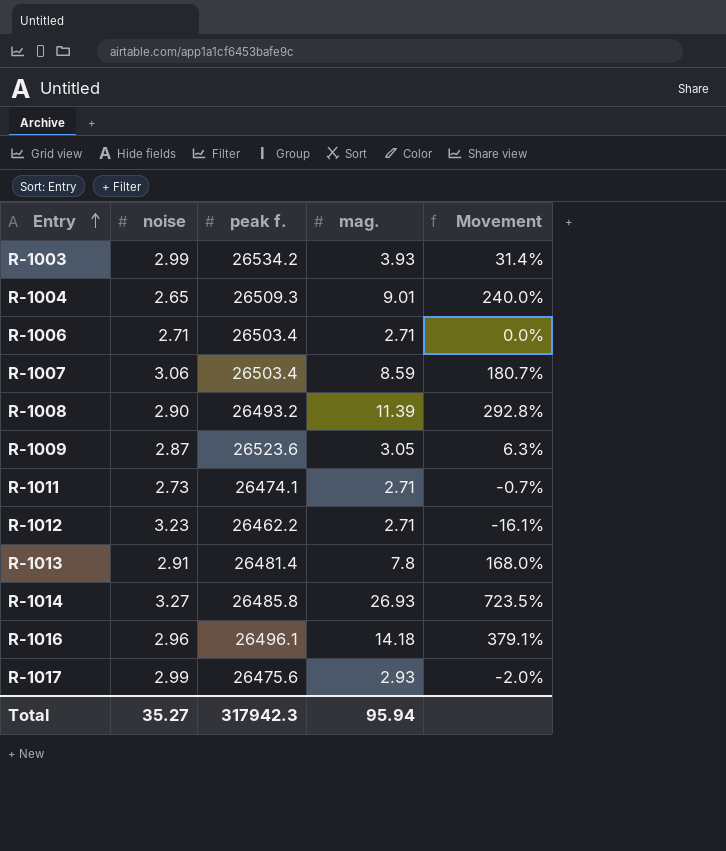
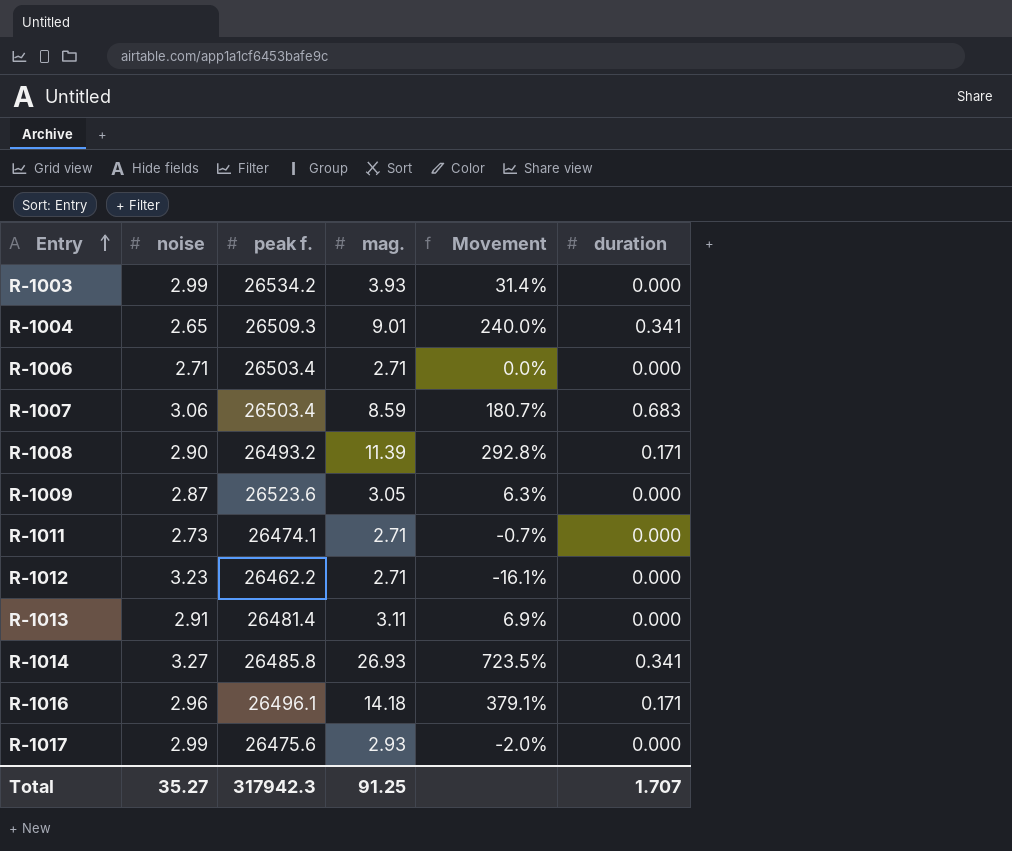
column duration | position: none -> 6
R-1013 | mag.: 7.8 -> 3.11
R-1013 | Movement: 168.0% -> 6.9%
Total | mag.: 95.94 -> 91.25

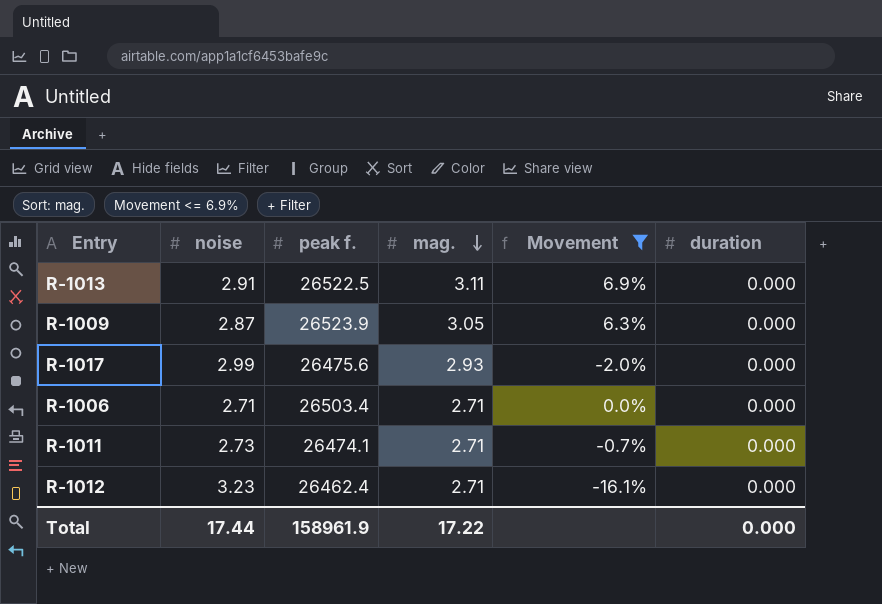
filter: none -> Movement <= 6.9%
row order: Entry ascending -> mag. descending
R-1013 | peak f.: 26481.4 -> 26522.5
R-1009 | peak f.: 26523.6 -> 26523.9
R-1012 | peak f.: 26462.2 -> 26462.4
Total | noise: 35.27 -> 17.44
Total | peak f.: 317942.3 -> 158961.9
Total | mag.: 91.25 -> 17.22
Total | duration: 1.707 -> 0.000

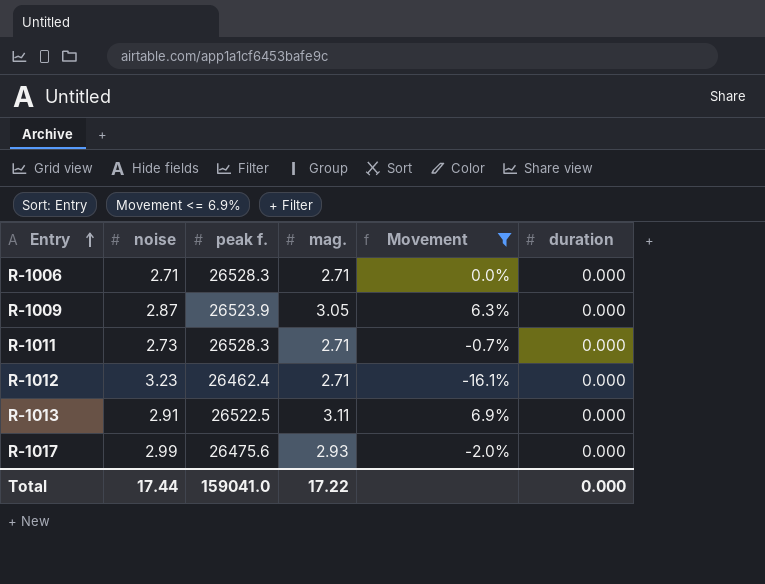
row order: mag. descending -> Entry ascending
R-1006 | peak f.: 26503.4 -> 26528.3
R-1011 | peak f.: 26474.1 -> 26528.3
Total | peak f.: 158961.9 -> 159041.0

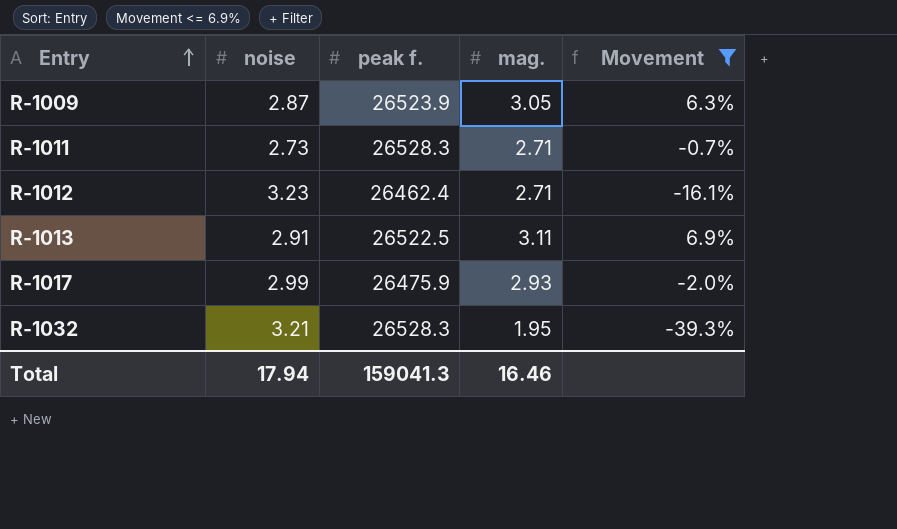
column duration | position: 6 -> none
row R-1006: 2.71 | 26528.3 | 2.71 | 0.0% | 0.000 -> none
R-1017 | peak f.: 26475.6 -> 26475.9
row R-1032: none -> 3.21 | 26528.3 | 1.95 | -39.3%
Total | noise: 17.44 -> 17.94
Total | peak f.: 159041.0 -> 159041.3
Total | mag.: 17.22 -> 16.46

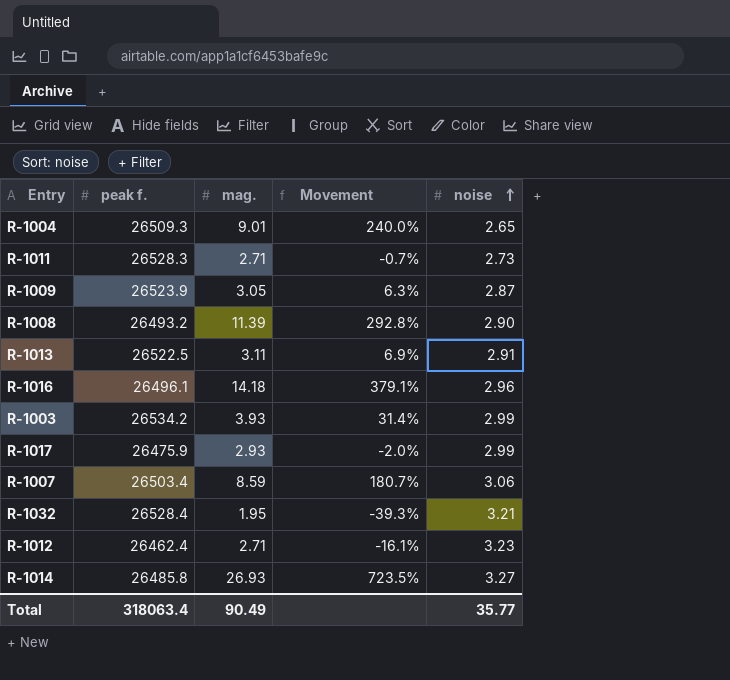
filter: Movement <= 6.9% -> none
row order: Entry ascending -> noise ascending
column noise | position: 2 -> 5
R-1032 | peak f.: 26528.3 -> 26528.4
Total | peak f.: 159041.3 -> 318063.4
Total | mag.: 16.46 -> 90.49
Total | noise: 17.94 -> 35.77

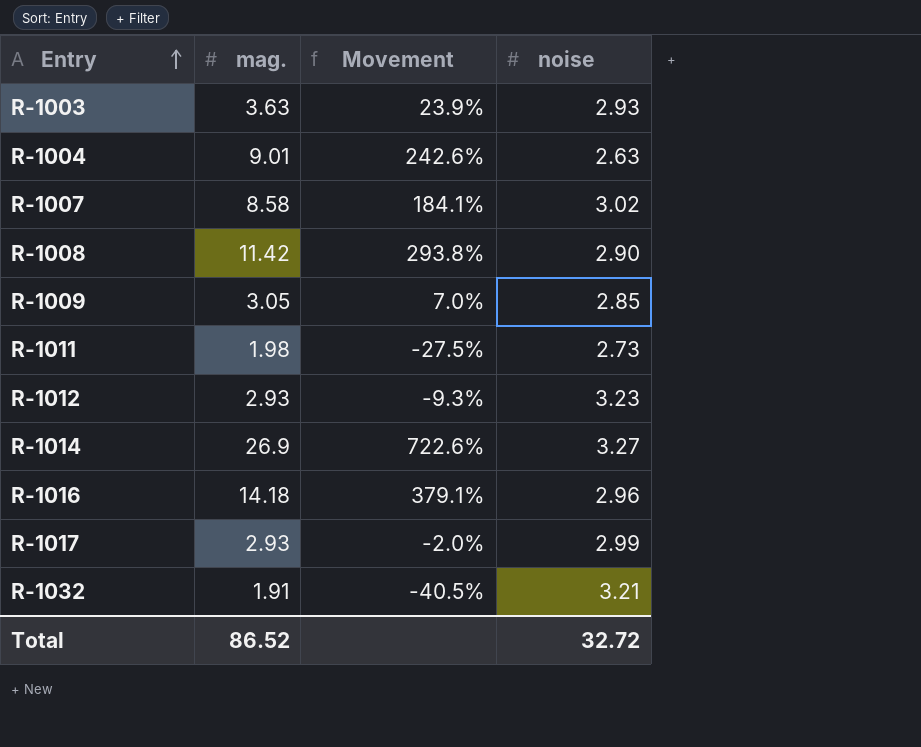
row order: noise ascending -> Entry ascending
column peak f. | position: 2 -> none
row R-1013: 26522.5 | 3.11 | 6.9% | 2.91 -> none
R-1003 | mag.: 3.93 -> 3.63
R-1003 | Movement: 31.4% -> 23.9%
R-1003 | noise: 2.99 -> 2.93
R-1004 | Movement: 240.0% -> 242.6%
R-1004 | noise: 2.65 -> 2.63
R-1007 | mag.: 8.59 -> 8.58
R-1007 | Movement: 180.7% -> 184.1%
R-1007 | noise: 3.06 -> 3.02
R-1008 | mag.: 11.39 -> 11.42
R-1008 | Movement: 292.8% -> 293.8%
R-1009 | Movement: 6.3% -> 7.0%
R-1009 | noise: 2.87 -> 2.85
R-1011 | mag.: 2.71 -> 1.98
R-1011 | Movement: -0.7% -> -27.5%
R-1012 | mag.: 2.71 -> 2.93
R-1012 | Movement: -16.1% -> -9.3%
R-1014 | mag.: 26.93 -> 26.9
R-1014 | Movement: 723.5% -> 722.6%
R-1032 | mag.: 1.95 -> 1.91
R-1032 | Movement: -39.3% -> -40.5%
Total | mag.: 90.49 -> 86.52
Total | noise: 35.77 -> 32.72

